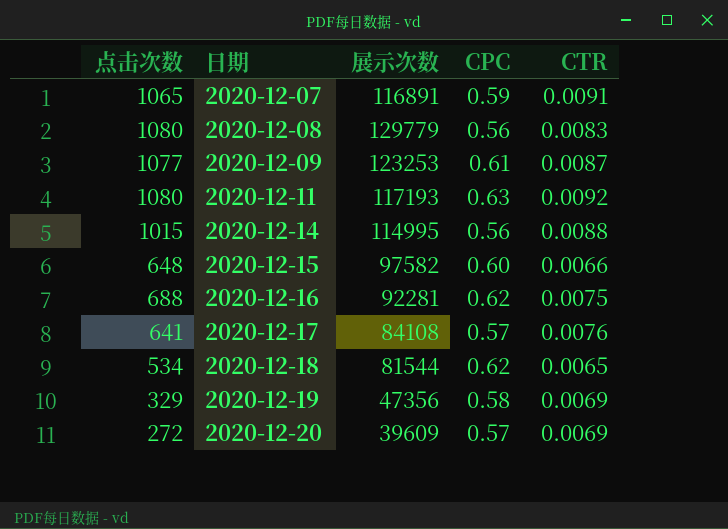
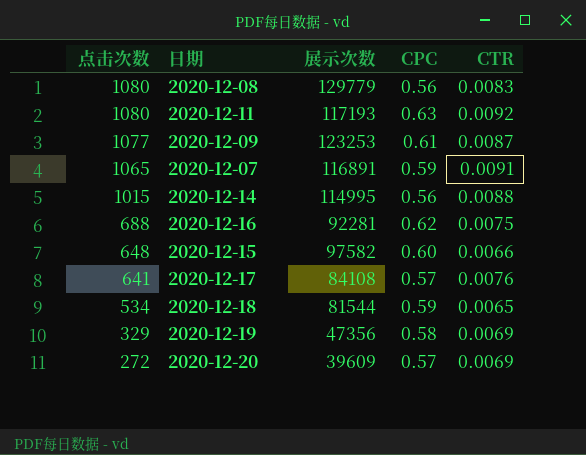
row order: 日期 ascending -> 点击次数 descending
2020-12-18 | CPC: 0.62 -> 0.59

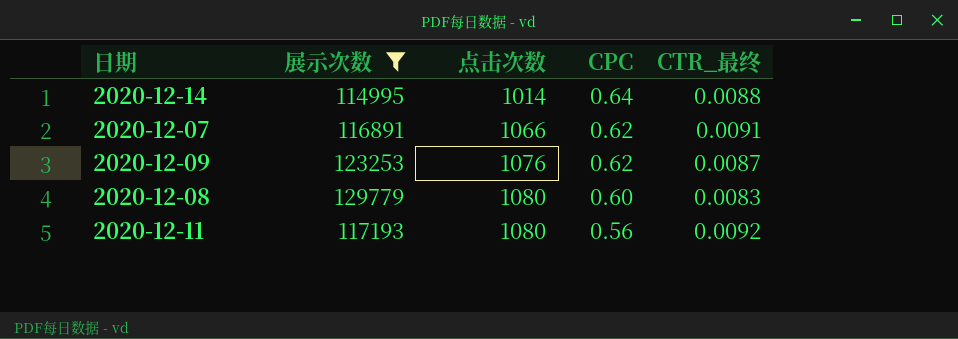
filter: none -> 展示次数 >= 114995
row order: 点击次数 descending -> 点击次数 ascending
column 点击次数 | position: 1 -> 3
column name: CTR -> CTR_最终
2020-12-14 | 点击次数: 1015 -> 1014
2020-12-14 | CPC: 0.56 -> 0.64
2020-12-07 | 点击次数: 1065 -> 1066
2020-12-07 | CPC: 0.59 -> 0.62
2020-12-09 | 点击次数: 1077 -> 1076
2020-12-09 | CPC: 0.61 -> 0.62
2020-12-08 | CPC: 0.56 -> 0.60
2020-12-11 | CPC: 0.63 -> 0.56

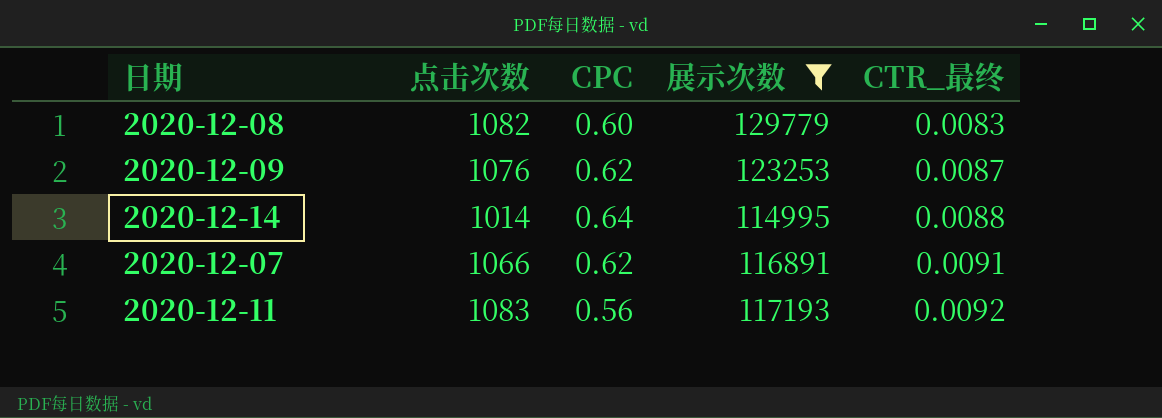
row order: 点击次数 ascending -> CTR_最终 ascending
column 展示次数 | position: 2 -> 4
2020-12-08 | 点击次数: 1080 -> 1082
2020-12-11 | 点击次数: 1080 -> 1083

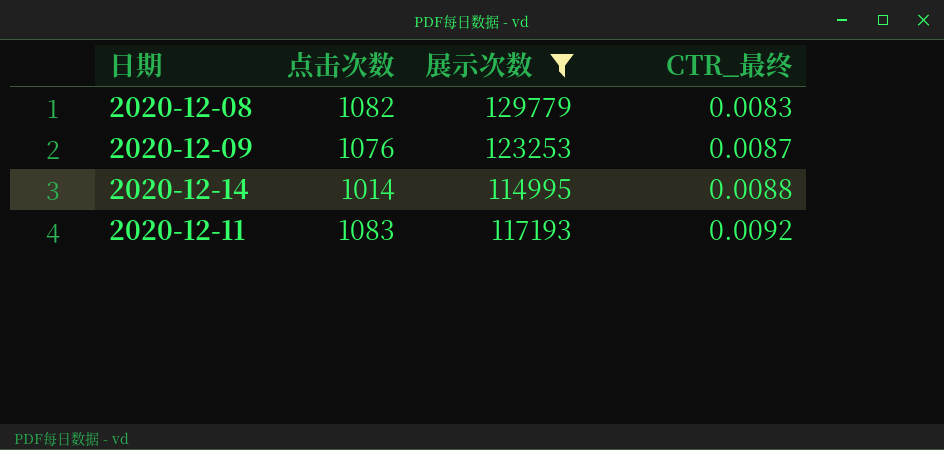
column CPC | position: 3 -> none
row 2020-12-07: 1066 | 0.62 | 116891 | 0.0091 -> none

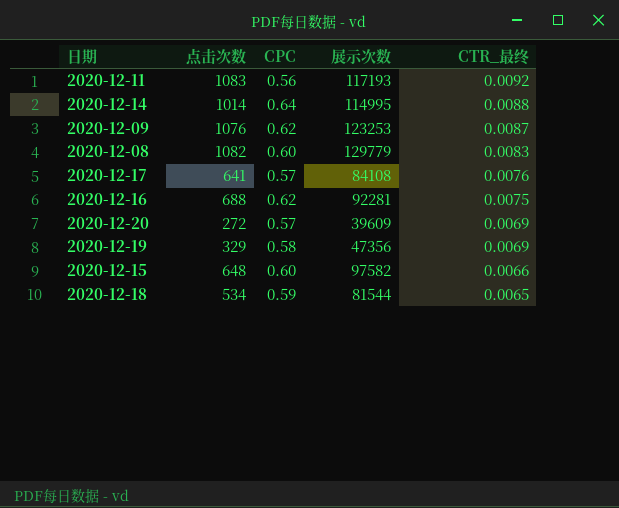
filter: 展示次数 >= 114995 -> none
row order: CTR_最终 ascending -> CTR_最终 descending
column CPC | position: none -> 3

